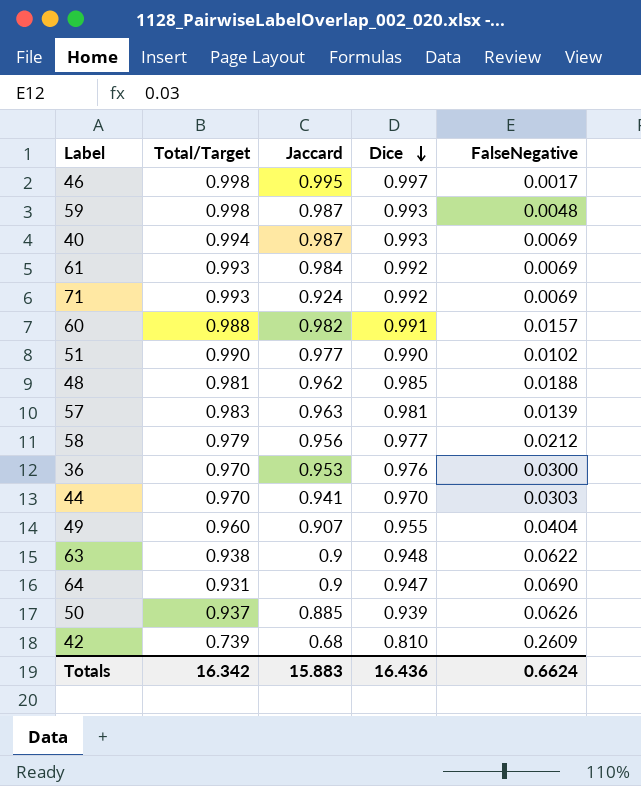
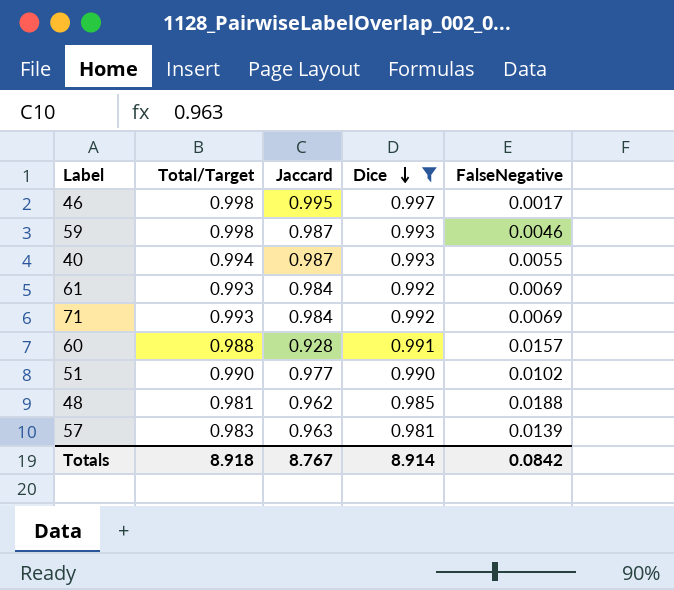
filter: none -> Dice >= 0.981
59 | FalseNegative: 0.0048 -> 0.0046
40 | FalseNegative: 0.0069 -> 0.0055
71 | Jaccard: 0.924 -> 0.984
60 | Jaccard: 0.982 -> 0.928
Totals | Total/Target: 16.342 -> 8.918
Totals | Jaccard: 15.883 -> 8.767
Totals | Dice: 16.436 -> 8.914
Totals | FalseNegative: 0.6624 -> 0.0842

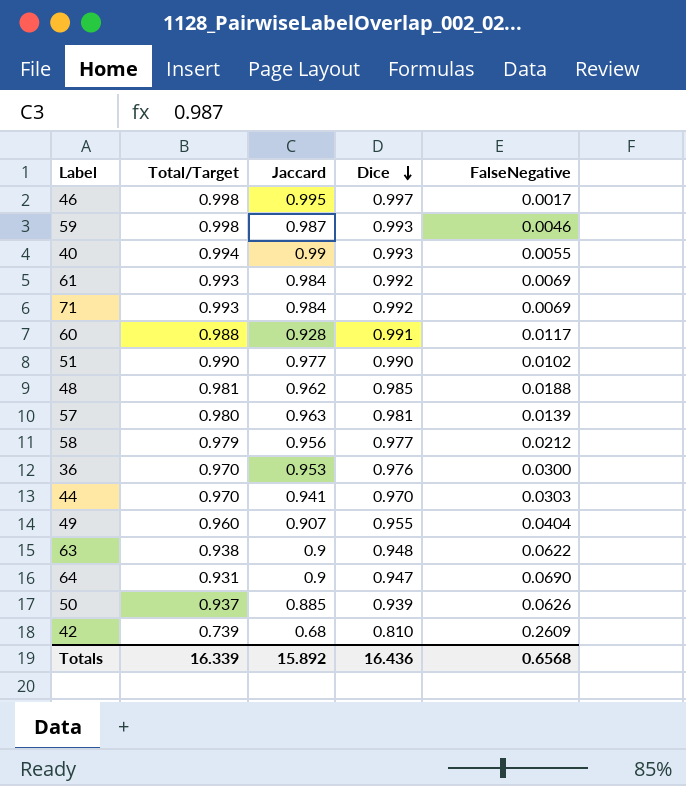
filter: Dice >= 0.981 -> none
40 | Jaccard: 0.987 -> 0.99
60 | FalseNegative: 0.0157 -> 0.0117
57 | Total/Target: 0.983 -> 0.980
Totals | Total/Target: 8.918 -> 16.339
Totals | Jaccard: 8.767 -> 15.892
Totals | Dice: 8.914 -> 16.436
Totals | FalseNegative: 0.0842 -> 0.6568

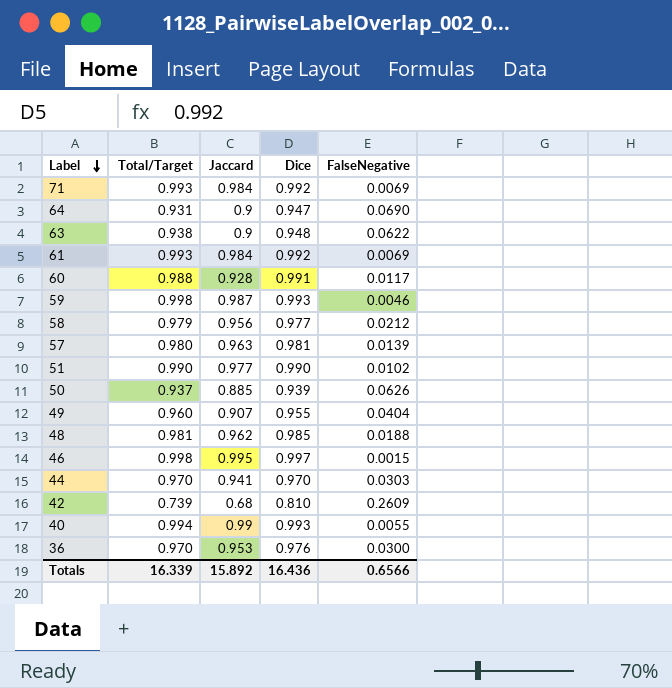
row order: Dice descending -> Label descending
46 | FalseNegative: 0.0017 -> 0.0015
Totals | FalseNegative: 0.6568 -> 0.6566

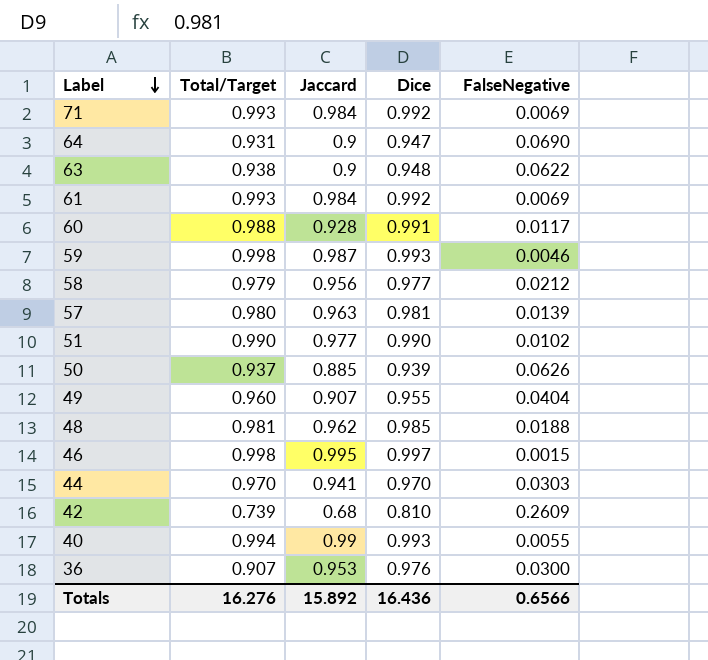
36 | Total/Target: 0.970 -> 0.907
Totals | Total/Target: 16.339 -> 16.276

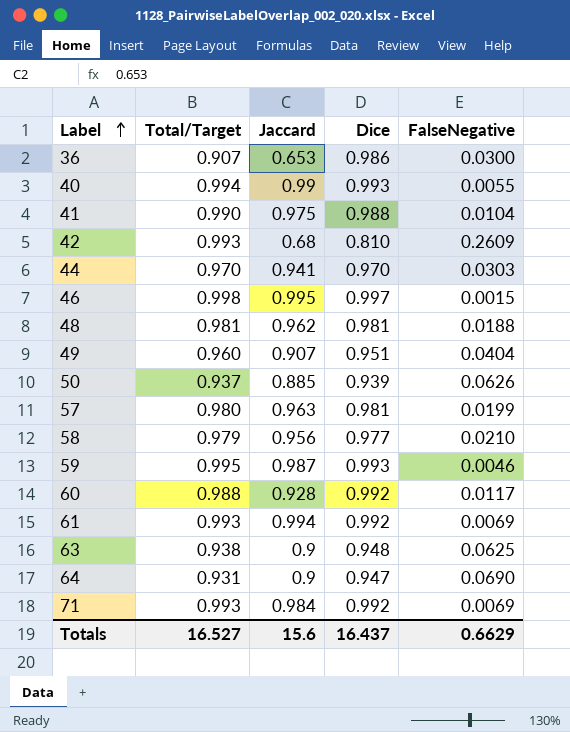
row order: Label descending -> Label ascending
row 51: 0.990 | 0.977 | 0.990 | 0.0102 -> none
36 | Jaccard: 0.953 -> 0.653
36 | Dice: 0.976 -> 0.986
row 41: none -> 0.990 | 0.975 | 0.988 | 0.0104
42 | Total/Target: 0.739 -> 0.993
48 | Dice: 0.985 -> 0.981
49 | Dice: 0.955 -> 0.951
57 | FalseNegative: 0.0139 -> 0.0199
58 | FalseNegative: 0.0212 -> 0.0210
59 | Total/Target: 0.998 -> 0.995
60 | Dice: 0.991 -> 0.992
61 | Jaccard: 0.984 -> 0.994
63 | FalseNegative: 0.0622 -> 0.0625
Totals | Total/Target: 16.276 -> 16.527
Totals | Jaccard: 15.892 -> 15.6
Totals | Dice: 16.436 -> 16.437
Totals | FalseNegative: 0.6566 -> 0.6629

